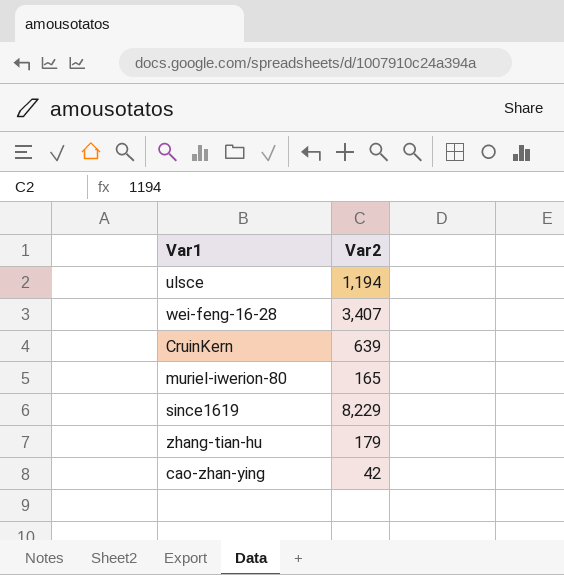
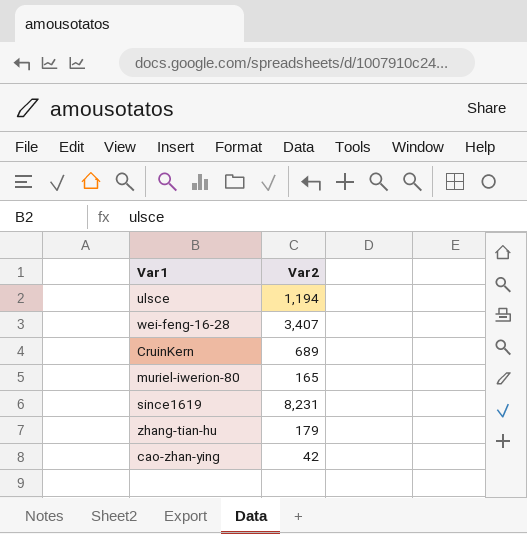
CruinKern | Var2: 639 -> 689
since1619 | Var2: 8,229 -> 8,231

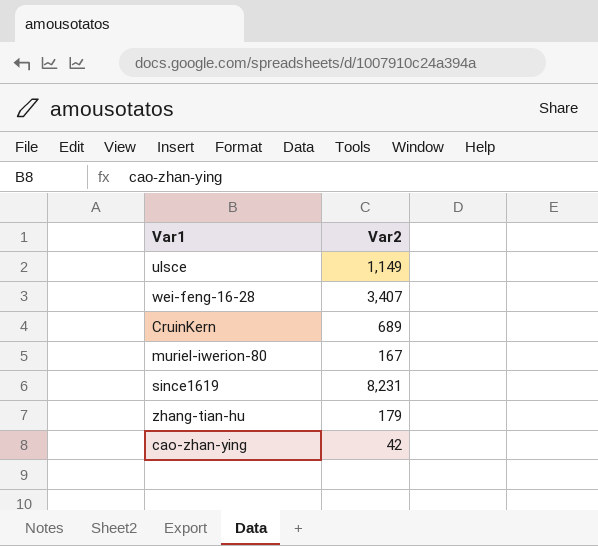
ulsce | Var2: 1,194 -> 1,149
muriel-iwerion-80 | Var2: 165 -> 167

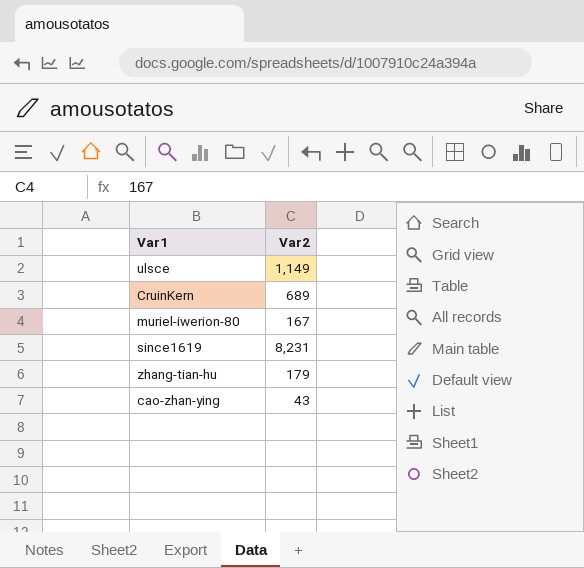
row wei-feng-16-28: 3,407 -> none
cao-zhan-ying | Var2: 42 -> 43

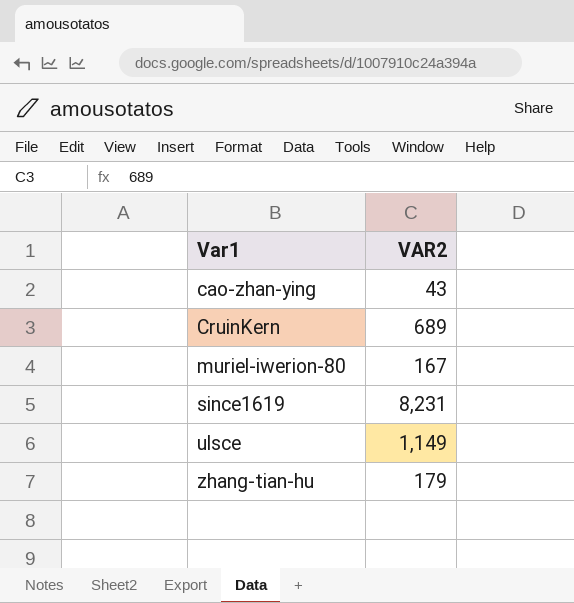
row order: none -> Var1 ascending
column name: Var2 -> VAR2

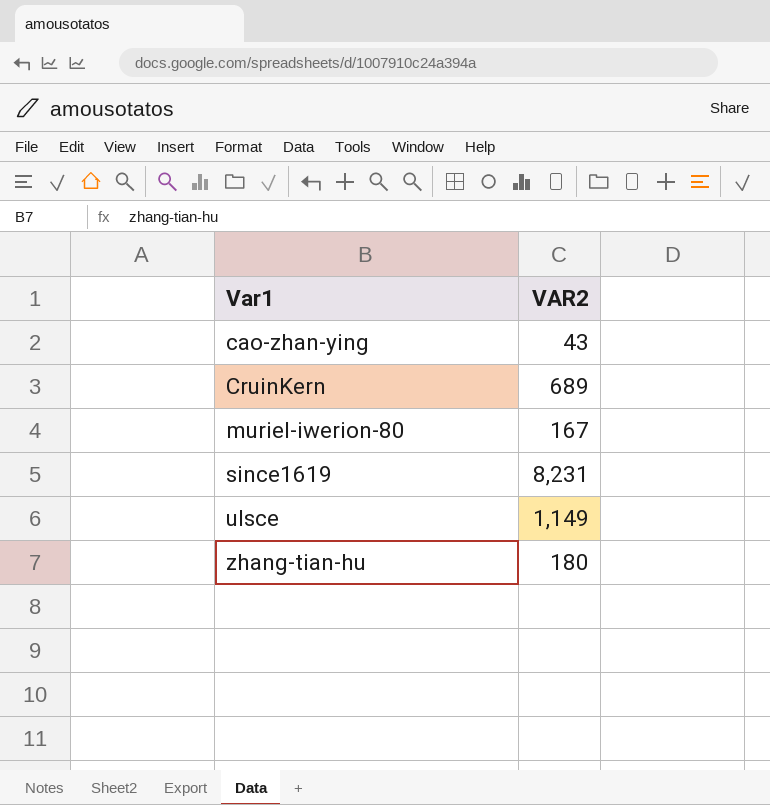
zhang-tian-hu | VAR2: 179 -> 180

